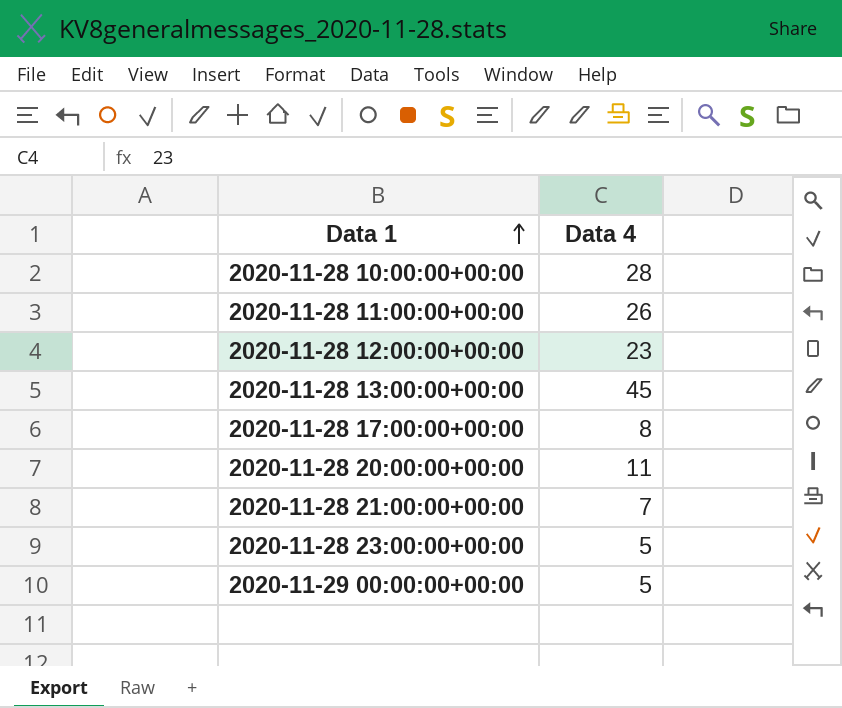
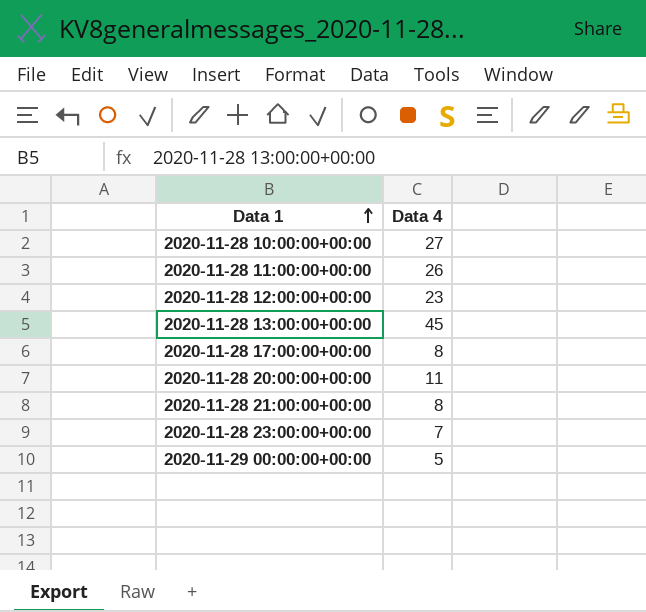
2020-11-28 10:00:00+00:00 | Data 4: 28 -> 27
2020-11-28 21:00:00+00:00 | Data 4: 7 -> 8
2020-11-28 23:00:00+00:00 | Data 4: 5 -> 7

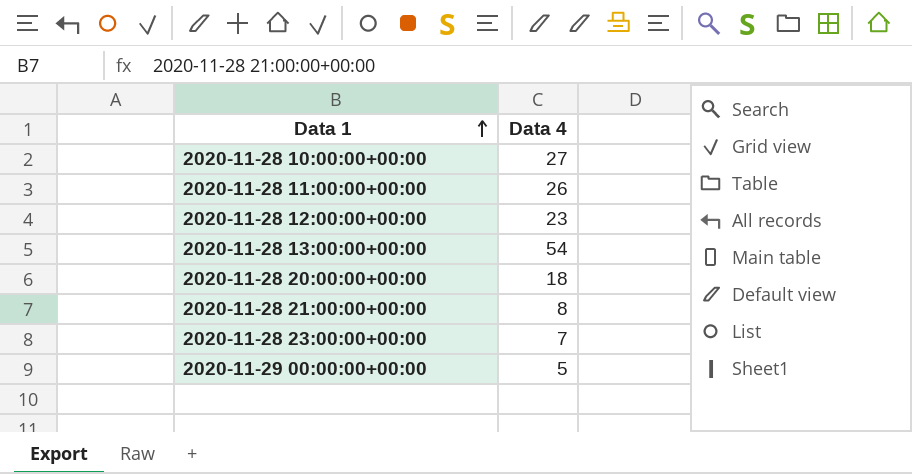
row 2020-11-28 17:00:00+00:00: 8 -> none
2020-11-28 13:00:00+00:00 | Data 4: 45 -> 54
2020-11-28 20:00:00+00:00 | Data 4: 11 -> 18

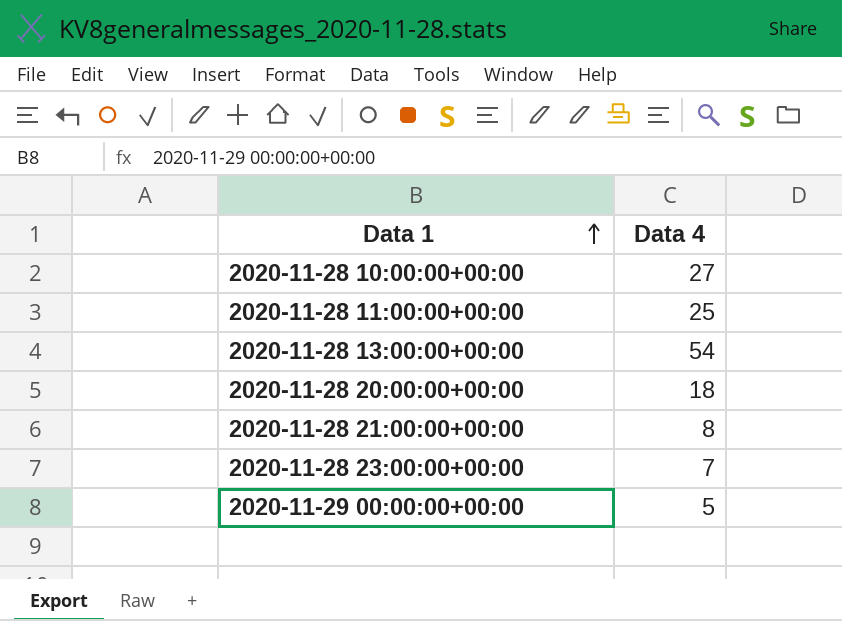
row 2020-11-28 12:00:00+00:00: 23 -> none
2020-11-28 11:00:00+00:00 | Data 4: 26 -> 25

